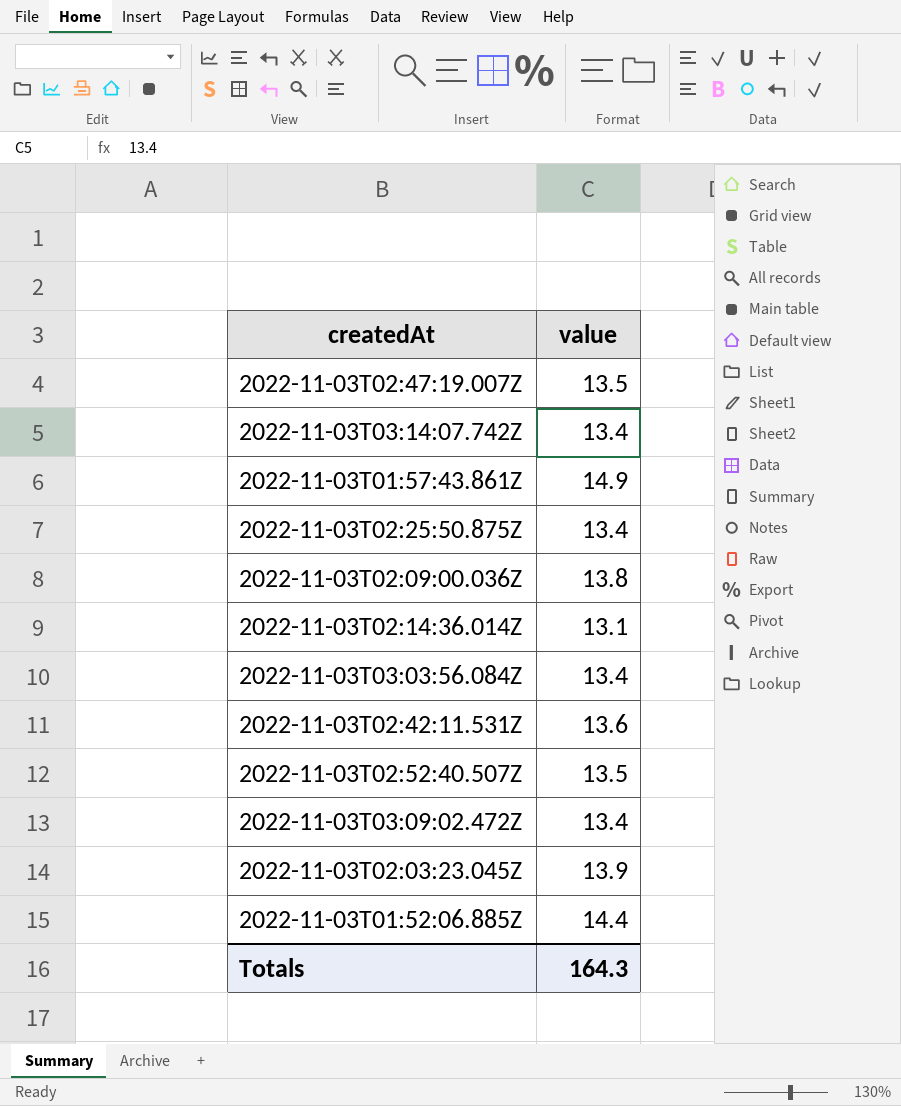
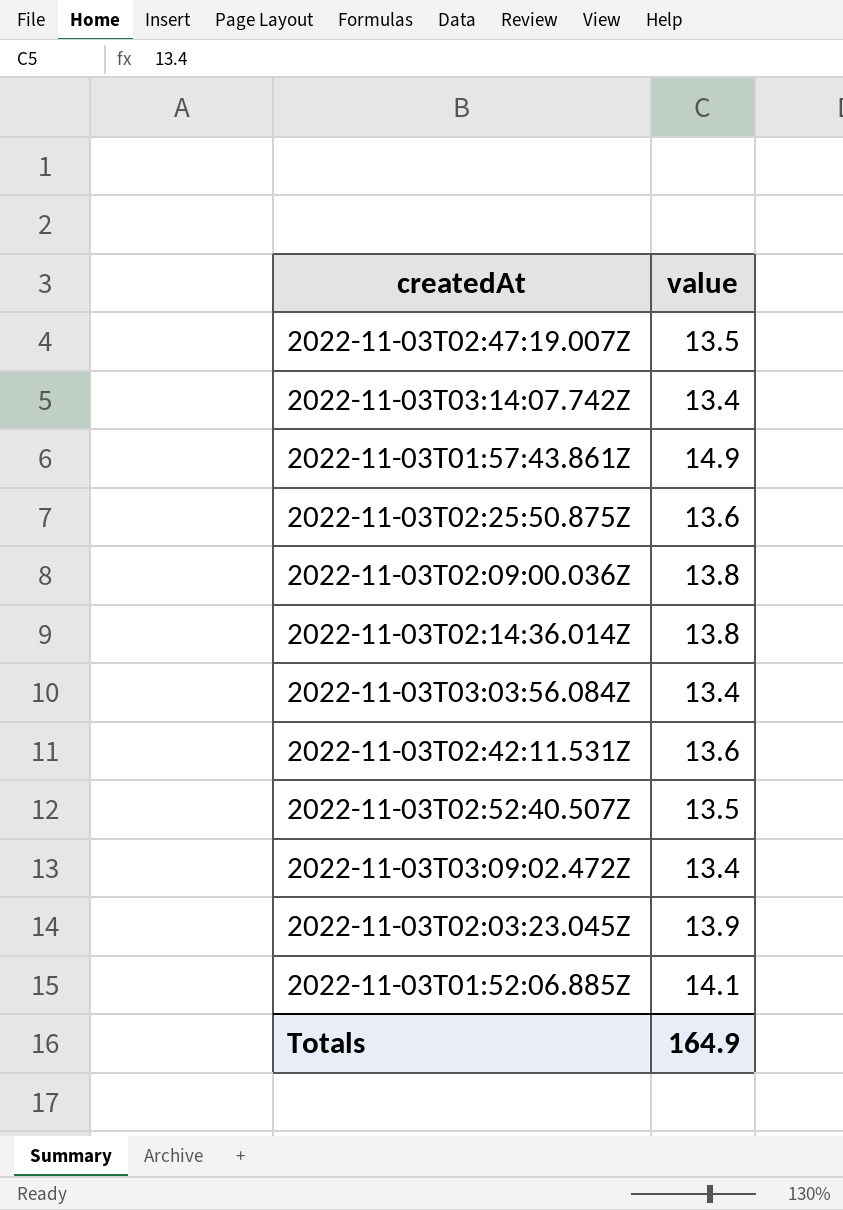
2022-11-03T02:25:50.875Z | value: 13.4 -> 13.6
2022-11-03T02:14:36.014Z | value: 13.1 -> 13.8
2022-11-03T01:52:06.885Z | value: 14.4 -> 14.1
Totals | value: 164.3 -> 164.9

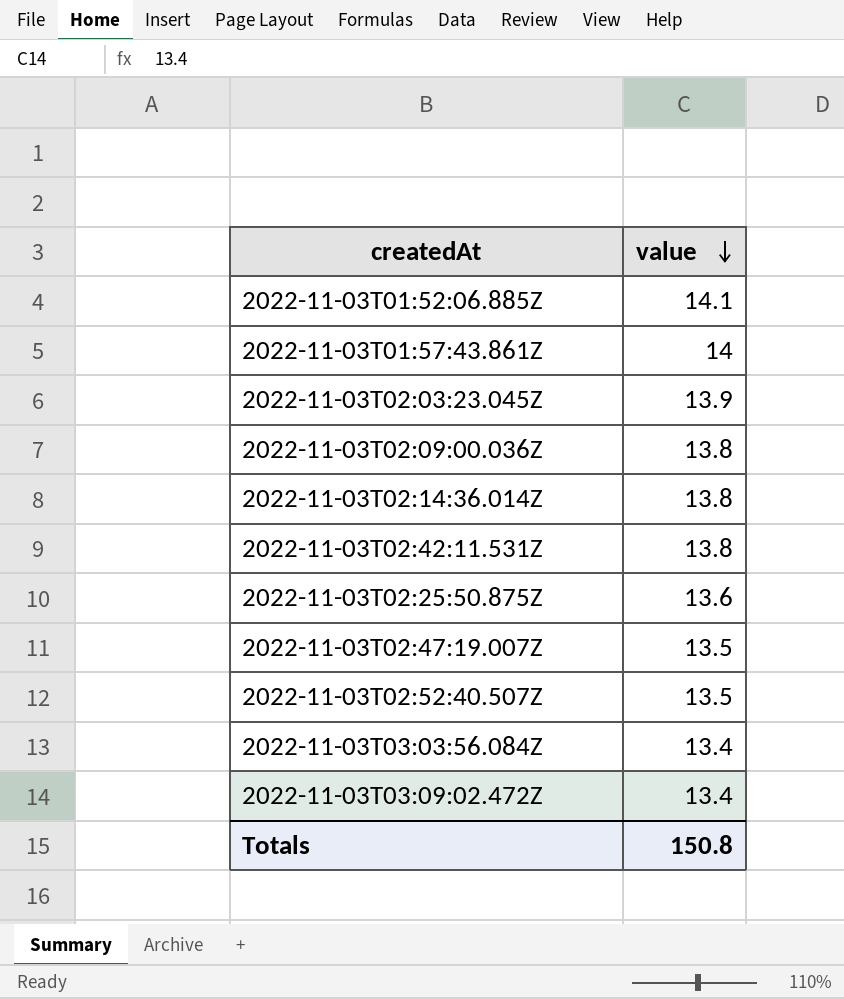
row order: none -> value descending
row 2022-11-03T03:14:07.742Z: 13.4 -> none
2022-11-03T01:57:43.861Z | value: 14.9 -> 14
2022-11-03T02:42:11.531Z | value: 13.6 -> 13.8
Totals | value: 164.9 -> 150.8

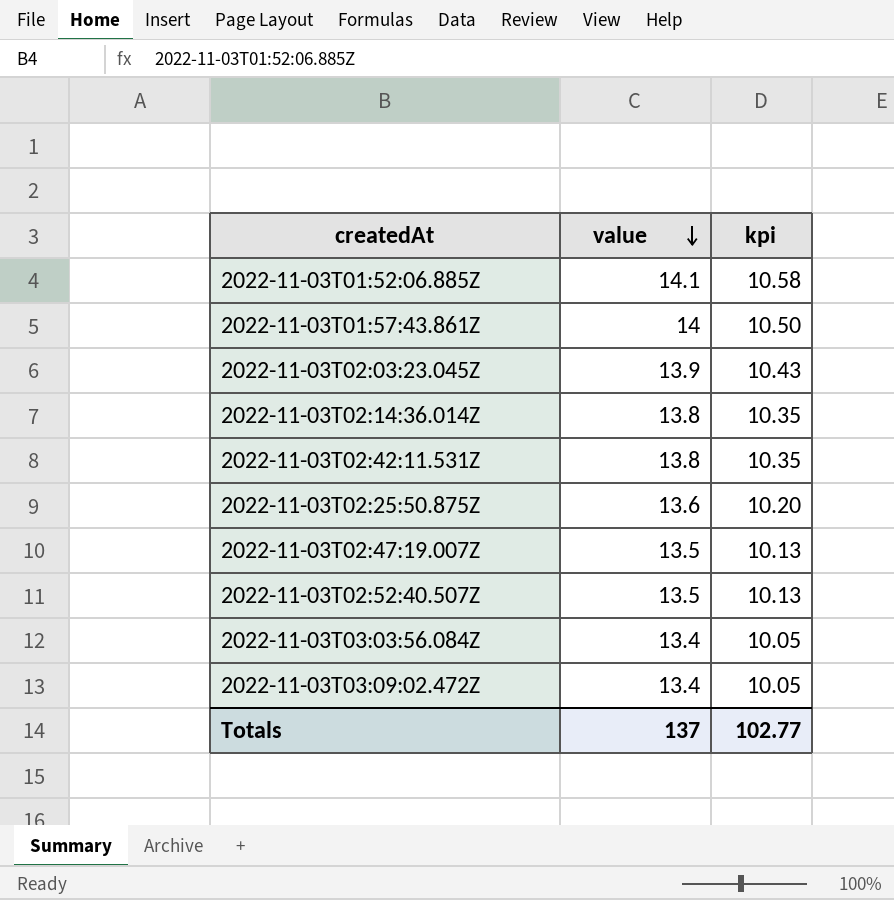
column kpi | formula: none -> [value] * 0.75
row 2022-11-03T02:09:00.036Z: 13.8 -> none
Totals | value: 150.8 -> 137

